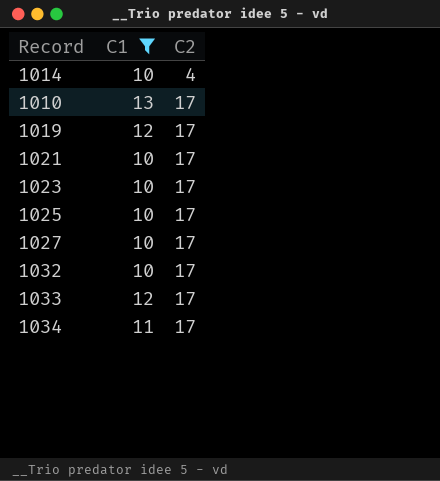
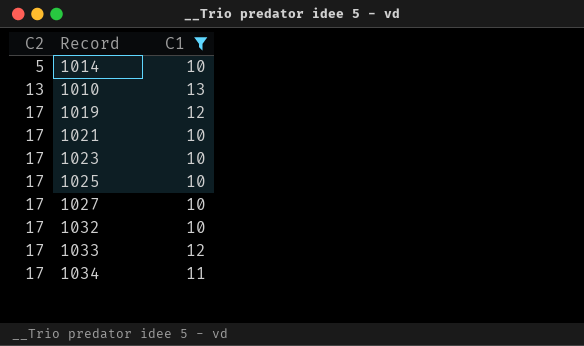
column C2 | position: 3 -> 1
1014 | C2: 4 -> 5
1010 | C2: 17 -> 13

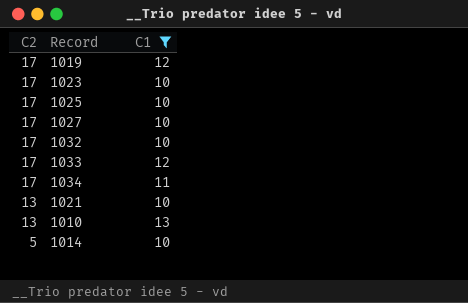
row order: C2 ascending -> C2 descending
1021 | C2: 17 -> 13

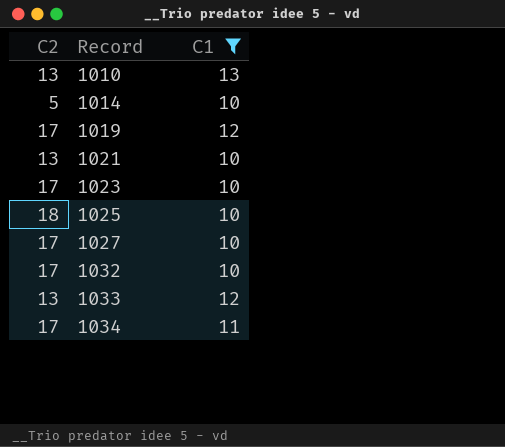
row order: C2 descending -> Record ascending
1025 | C2: 17 -> 18
1033 | C2: 17 -> 13

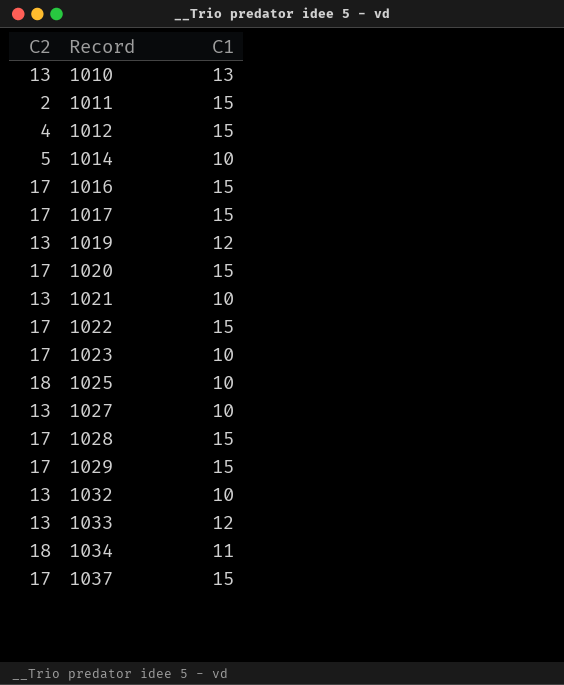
filter: C1 != 15 -> none
1019 | C2: 17 -> 13
1027 | C2: 17 -> 13
1032 | C2: 17 -> 13
1034 | C2: 17 -> 18

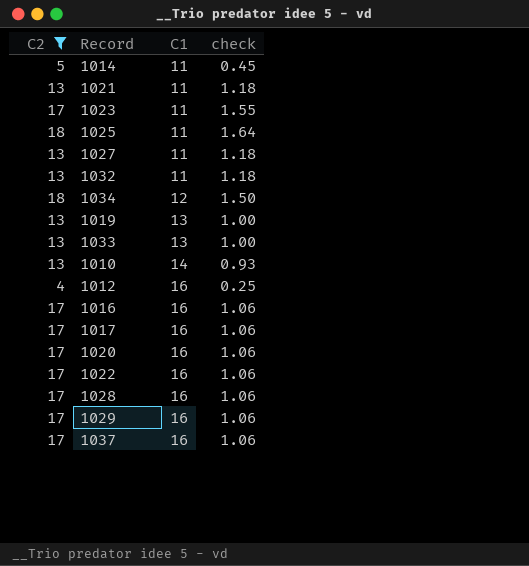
filter: none -> C2 != 2
row order: Record ascending -> C1 ascending
column check | formula: none -> [C2] / [C1]
1014 | C1: 10 -> 11
1021 | C1: 10 -> 11
1023 | C1: 10 -> 11
1025 | C1: 10 -> 11
1027 | C1: 10 -> 11
1032 | C1: 10 -> 11
1034 | C1: 11 -> 12
1019 | C1: 12 -> 13
1033 | C1: 12 -> 13
1010 | C1: 13 -> 14
1012 | C1: 15 -> 16
1016 | C1: 15 -> 16
1017 | C1: 15 -> 16
1020 | C1: 15 -> 16
1022 | C1: 15 -> 16
1028 | C1: 15 -> 16
1029 | C1: 15 -> 16
1037 | C1: 15 -> 16

